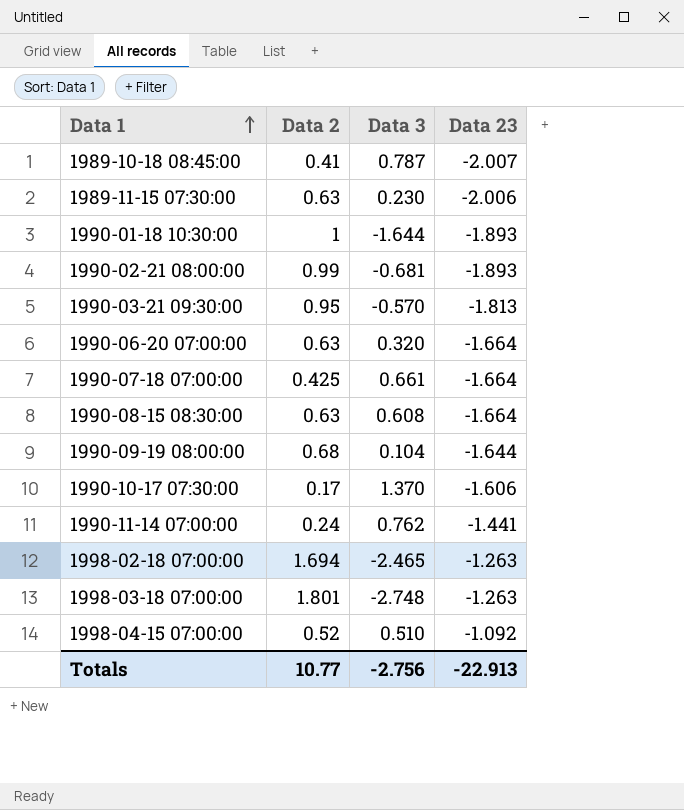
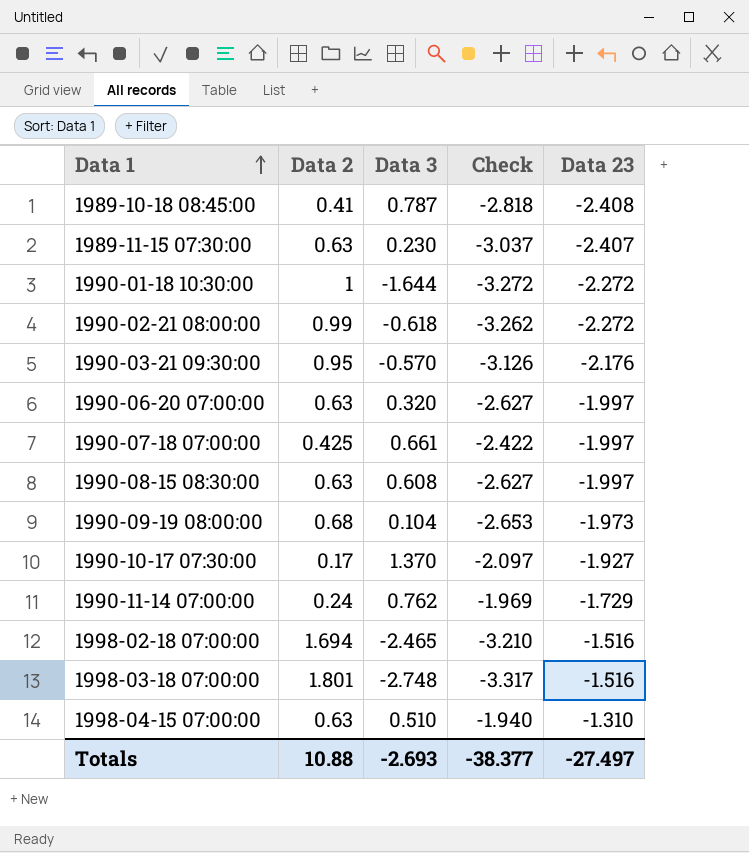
column Check | formula: none -> [Data 23] - [Data 2]
1989-10-18 08:45:00 | Data 23: -2.007 -> -2.408
1989-11-15 07:30:00 | Data 23: -2.006 -> -2.407
1990-01-18 10:30:00 | Data 23: -1.893 -> -2.272
1990-02-21 08:00:00 | Data 3: -0.681 -> -0.618
1990-02-21 08:00:00 | Data 23: -1.893 -> -2.272
1990-03-21 09:30:00 | Data 23: -1.813 -> -2.176
1990-06-20 07:00:00 | Data 23: -1.664 -> -1.997
1990-07-18 07:00:00 | Data 23: -1.664 -> -1.997
1990-08-15 08:30:00 | Data 23: -1.664 -> -1.997
1990-09-19 08:00:00 | Data 23: -1.644 -> -1.973
1990-10-17 07:30:00 | Data 23: -1.606 -> -1.927
1990-11-14 07:00:00 | Data 23: -1.441 -> -1.729
1998-02-18 07:00:00 | Data 23: -1.263 -> -1.516
1998-03-18 07:00:00 | Data 23: -1.263 -> -1.516
1998-04-15 07:00:00 | Data 2: 0.52 -> 0.63
1998-04-15 07:00:00 | Data 23: -1.092 -> -1.310
Totals | Data 2: 10.77 -> 10.88
Totals | Data 3: -2.756 -> -2.693
Totals | Data 23: -22.913 -> -27.497

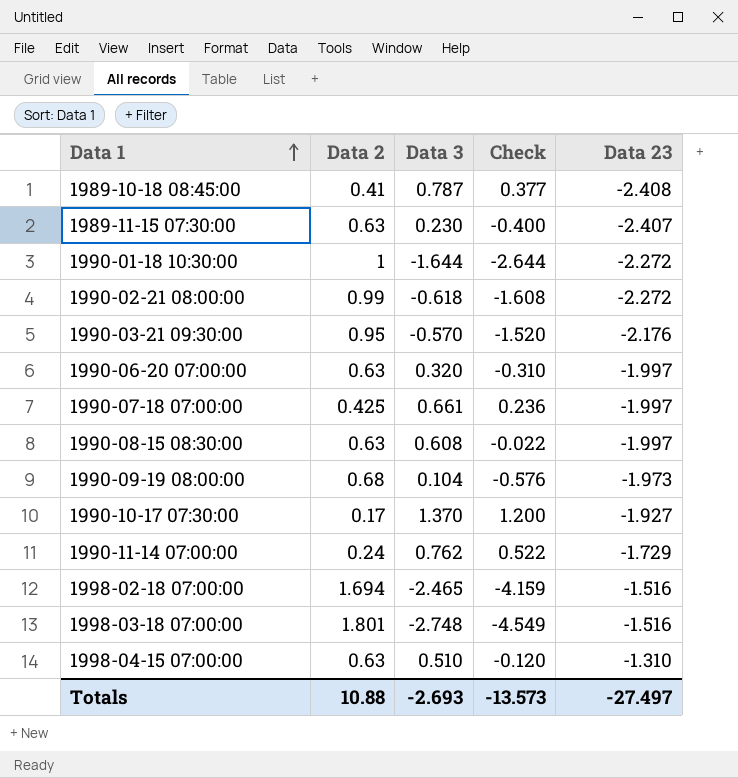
column Check | formula: [Data 23] - [Data 2] -> [Data 3] - [Data 2]
Totals | Check: -38.377 -> -13.573

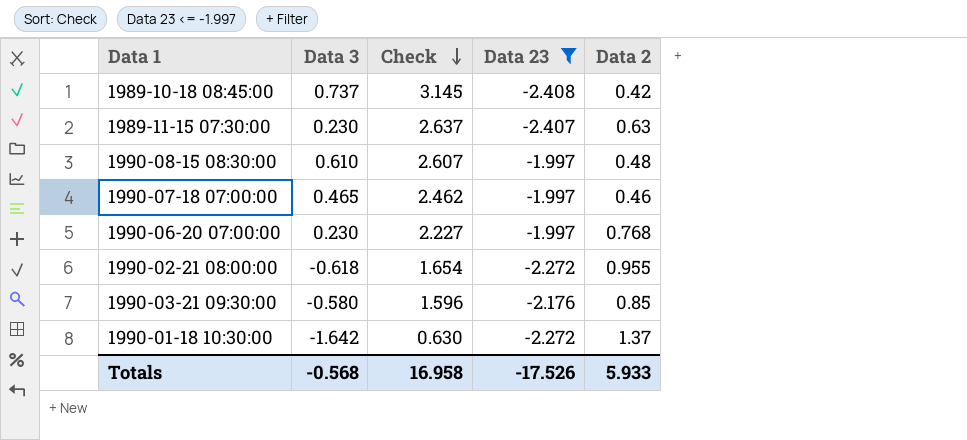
filter: none -> Data 23 <= -1.997
row order: Data 1 ascending -> Check descending
column Check | formula: [Data 3] - [Data 2] -> [Data 3] - [Data 23]
column Data 2 | position: 2 -> 5
1989-10-18 08:45:00 | Data 3: 0.787 -> 0.737
1989-10-18 08:45:00 | Data 2: 0.41 -> 0.42
1990-08-15 08:30:00 | Data 3: 0.608 -> 0.610
1990-08-15 08:30:00 | Data 2: 0.63 -> 0.48
1990-07-18 07:00:00 | Data 3: 0.661 -> 0.465
1990-07-18 07:00:00 | Data 2: 0.425 -> 0.46
1990-06-20 07:00:00 | Data 3: 0.320 -> 0.230
1990-06-20 07:00:00 | Data 2: 0.63 -> 0.768
1990-02-21 08:00:00 | Data 2: 0.99 -> 0.955
1990-03-21 09:30:00 | Data 3: -0.570 -> -0.580
1990-03-21 09:30:00 | Data 2: 0.95 -> 0.85
1990-01-18 10:30:00 | Data 3: -1.644 -> -1.642
1990-01-18 10:30:00 | Data 2: 1 -> 1.37
Totals | Data 3: -2.693 -> -0.568
Totals | Check: -13.573 -> 16.958
Totals | Data 23: -27.497 -> -17.526
Totals | Data 2: 10.88 -> 5.933

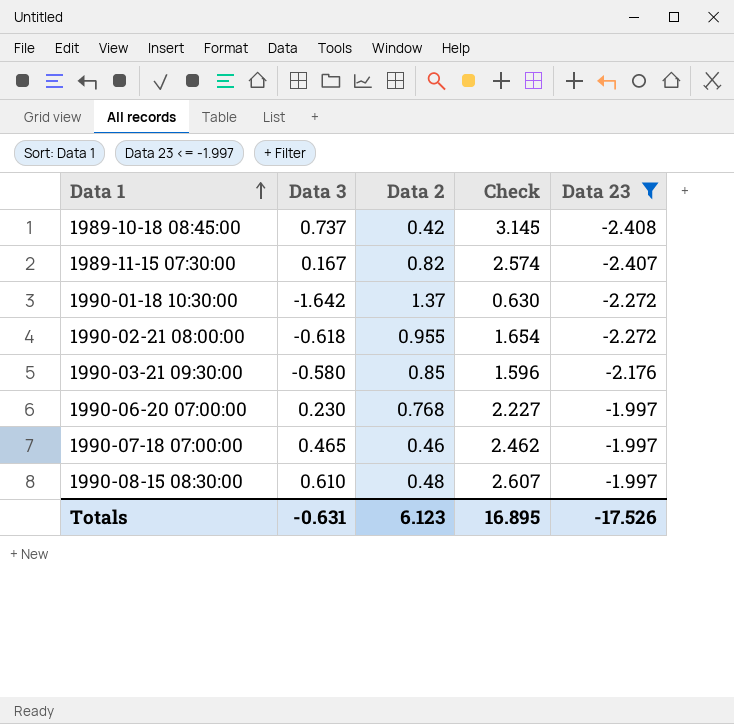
row order: Check descending -> Data 1 ascending
column Data 2 | position: 5 -> 3
1989-11-15 07:30:00 | Data 3: 0.230 -> 0.167
1989-11-15 07:30:00 | Data 2: 0.63 -> 0.82
1989-11-15 07:30:00 | Check: 2.637 -> 2.574
Totals | Data 3: -0.568 -> -0.631
Totals | Data 2: 5.933 -> 6.123
Totals | Check: 16.958 -> 16.895

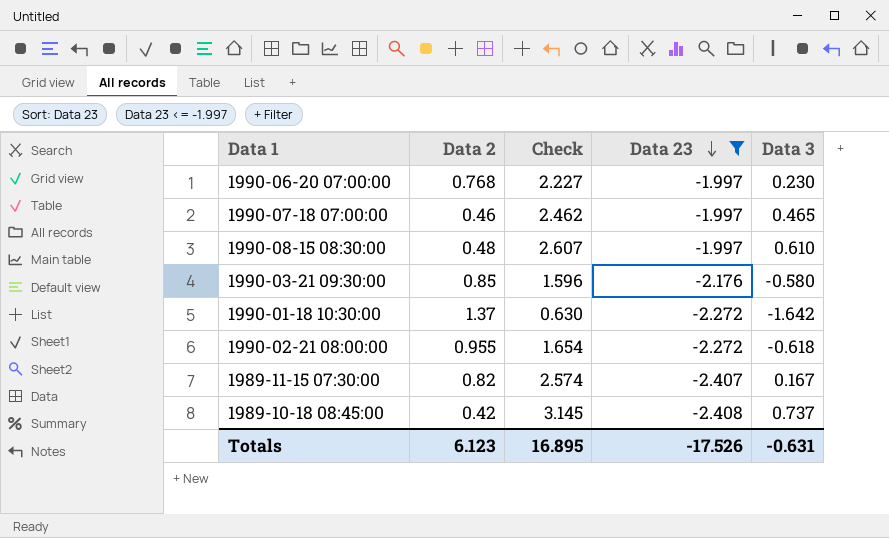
row order: Data 1 ascending -> Data 23 descending
column Data 3 | position: 2 -> 5

